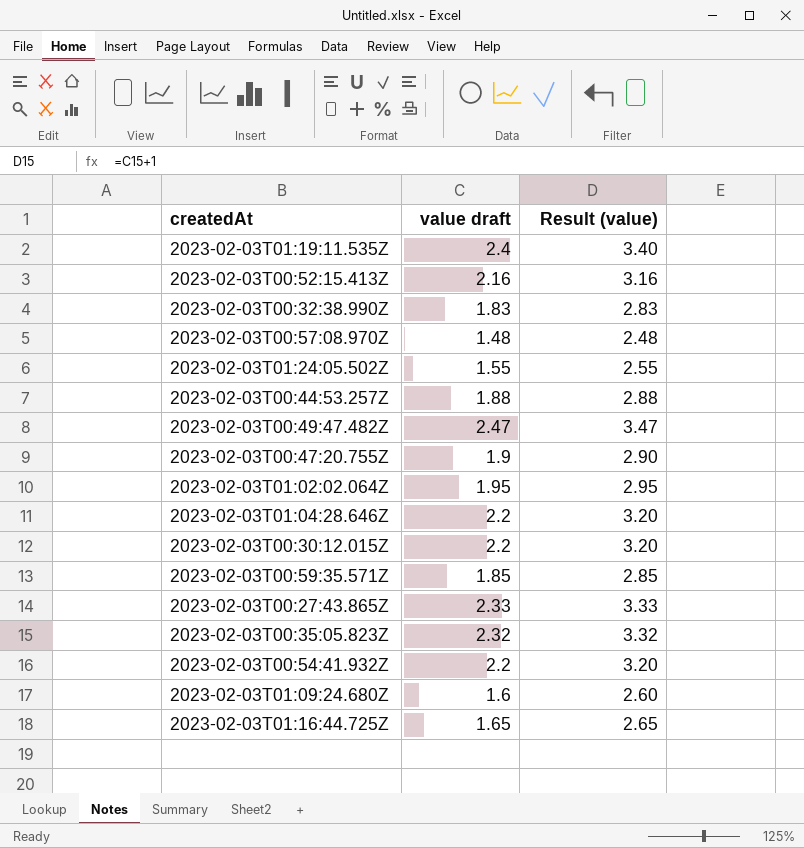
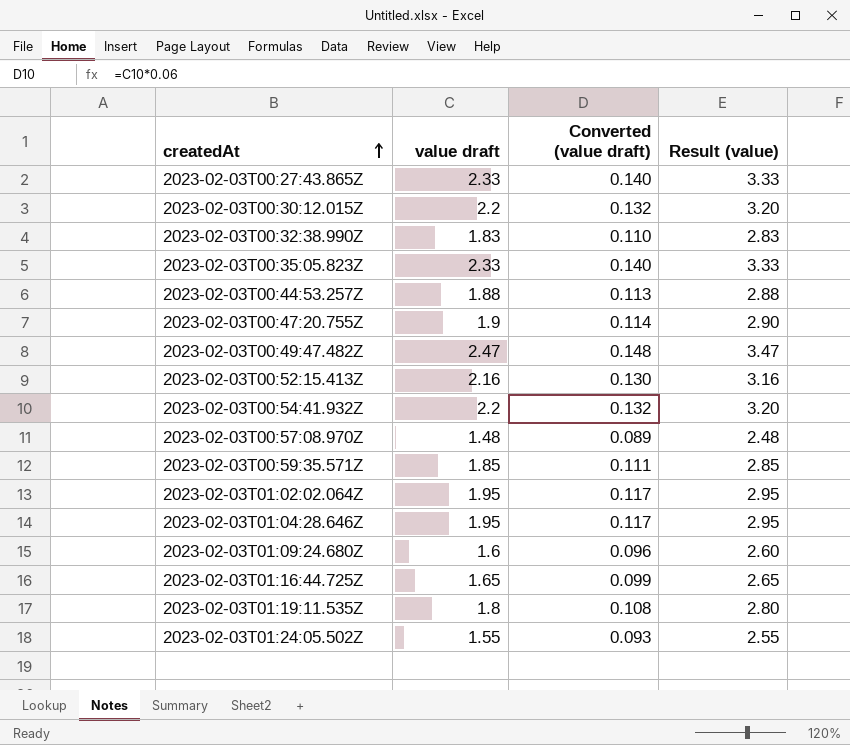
row order: none -> createdAt ascending
column Converted (value draft) | formula: none -> [value draft] * 0.06
2023-02-03T00:35:05.823Z | value draft: 2.32 -> 2.33
2023-02-03T00:35:05.823Z | Result (value): 3.32 -> 3.33
2023-02-03T01:04:28.646Z | value draft: 2.2 -> 1.95
2023-02-03T01:04:28.646Z | Result (value): 3.20 -> 2.95
2023-02-03T01:19:11.535Z | value draft: 2.4 -> 1.8
2023-02-03T01:19:11.535Z | Result (value): 3.40 -> 2.80

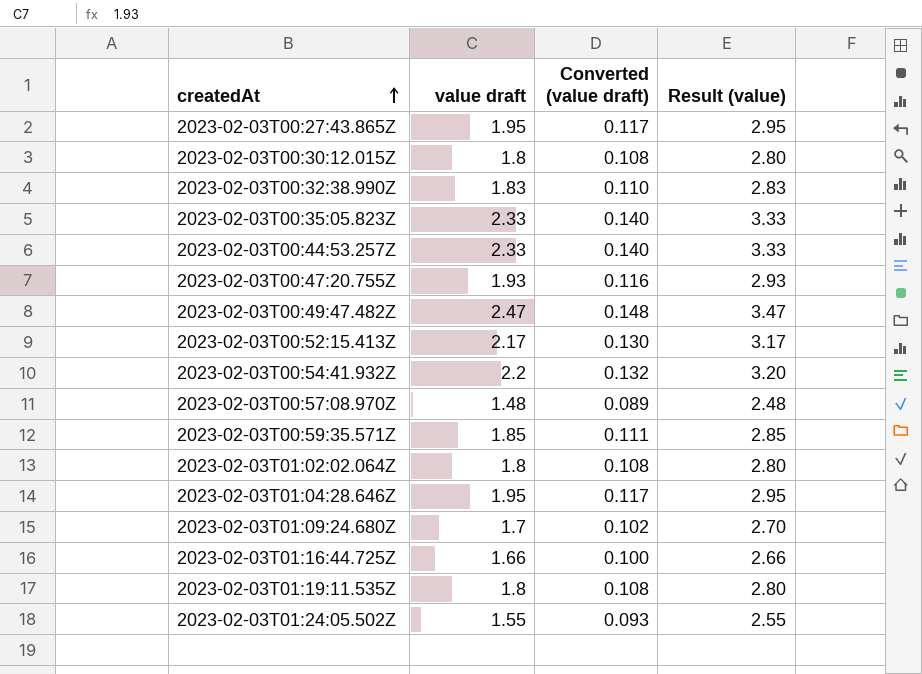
2023-02-03T00:27:43.865Z | value draft: 2.33 -> 1.95
2023-02-03T00:27:43.865Z | Converted (value draft): 0.140 -> 0.117
2023-02-03T00:27:43.865Z | Result (value): 3.33 -> 2.95
2023-02-03T00:30:12.015Z | value draft: 2.2 -> 1.8
2023-02-03T00:30:12.015Z | Converted (value draft): 0.132 -> 0.108
2023-02-03T00:30:12.015Z | Result (value): 3.20 -> 2.80
2023-02-03T00:44:53.257Z | value draft: 1.88 -> 2.33
2023-02-03T00:44:53.257Z | Converted (value draft): 0.113 -> 0.140
2023-02-03T00:44:53.257Z | Result (value): 2.88 -> 3.33
2023-02-03T00:47:20.755Z | value draft: 1.9 -> 1.93
2023-02-03T00:47:20.755Z | Converted (value draft): 0.114 -> 0.116
2023-02-03T00:47:20.755Z | Result (value): 2.90 -> 2.93
2023-02-03T00:52:15.413Z | value draft: 2.16 -> 2.17
2023-02-03T00:52:15.413Z | Result (value): 3.16 -> 3.17
2023-02-03T01:02:02.064Z | value draft: 1.95 -> 1.8
2023-02-03T01:02:02.064Z | Converted (value draft): 0.117 -> 0.108
2023-02-03T01:02:02.064Z | Result (value): 2.95 -> 2.80
2023-02-03T01:09:24.680Z | value draft: 1.6 -> 1.7
2023-02-03T01:09:24.680Z | Converted (value draft): 0.096 -> 0.102
2023-02-03T01:09:24.680Z | Result (value): 2.60 -> 2.70
2023-02-03T01:16:44.725Z | value draft: 1.65 -> 1.66
2023-02-03T01:16:44.725Z | Converted (value draft): 0.099 -> 0.100
2023-02-03T01:16:44.725Z | Result (value): 2.65 -> 2.66

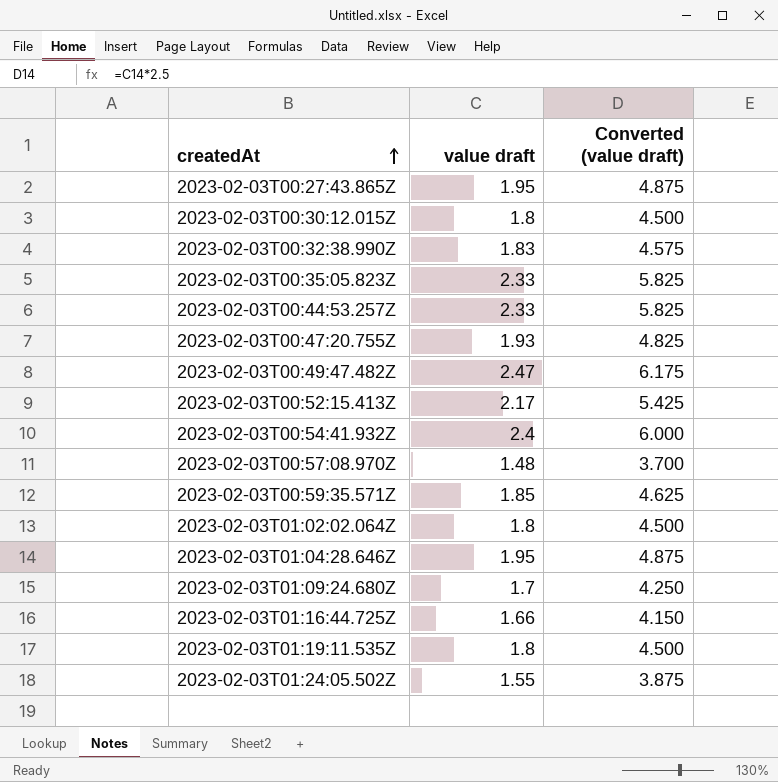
column Result (value) | formula: [value draft] + 1 -> none
column Converted (value draft) | formula: [value draft] * 0.06 -> [value draft] * 2.5
2023-02-03T00:54:41.932Z | value draft: 2.2 -> 2.4

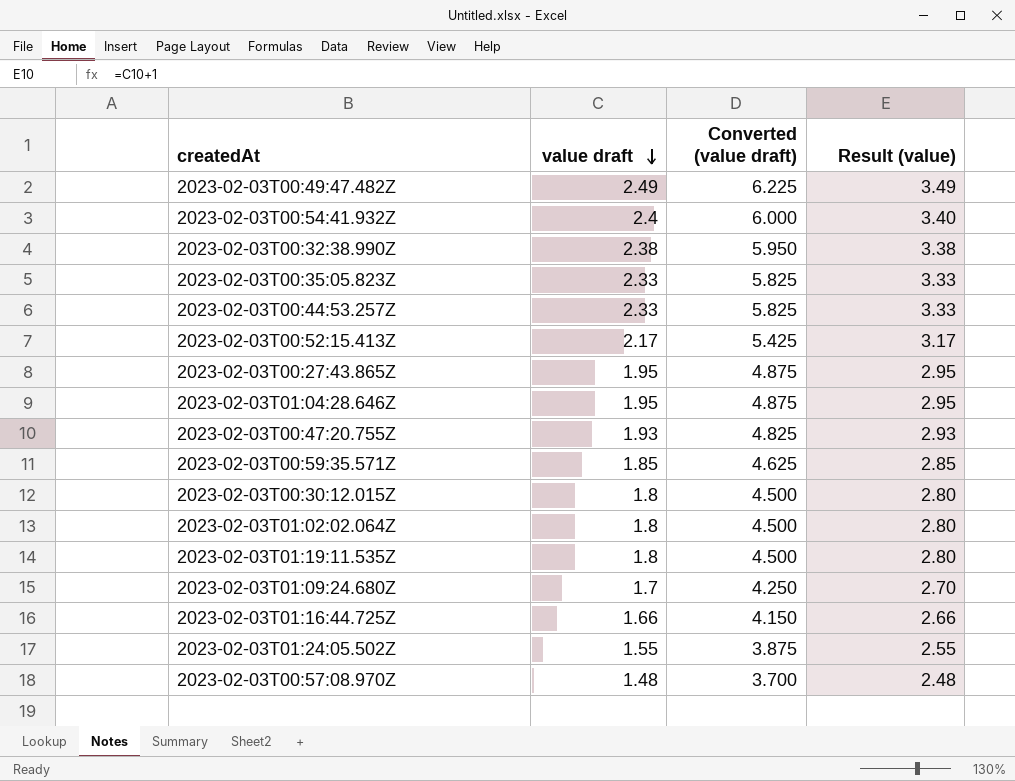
row order: createdAt ascending -> value draft descending
column Result (value) | formula: none -> [value draft] + 1
2023-02-03T00:49:47.482Z | value draft: 2.47 -> 2.49
2023-02-03T00:49:47.482Z | Converted (value draft): 6.175 -> 6.225
2023-02-03T00:32:38.990Z | value draft: 1.83 -> 2.38
2023-02-03T00:32:38.990Z | Converted (value draft): 4.575 -> 5.950

